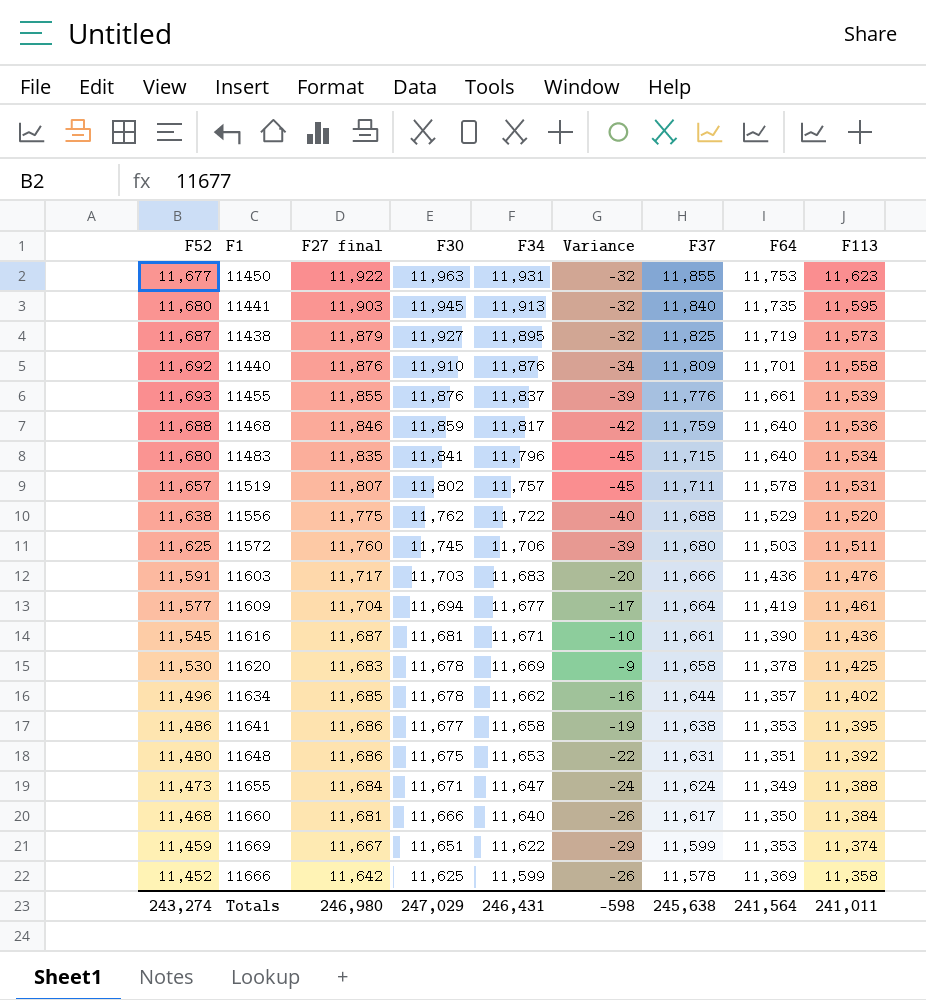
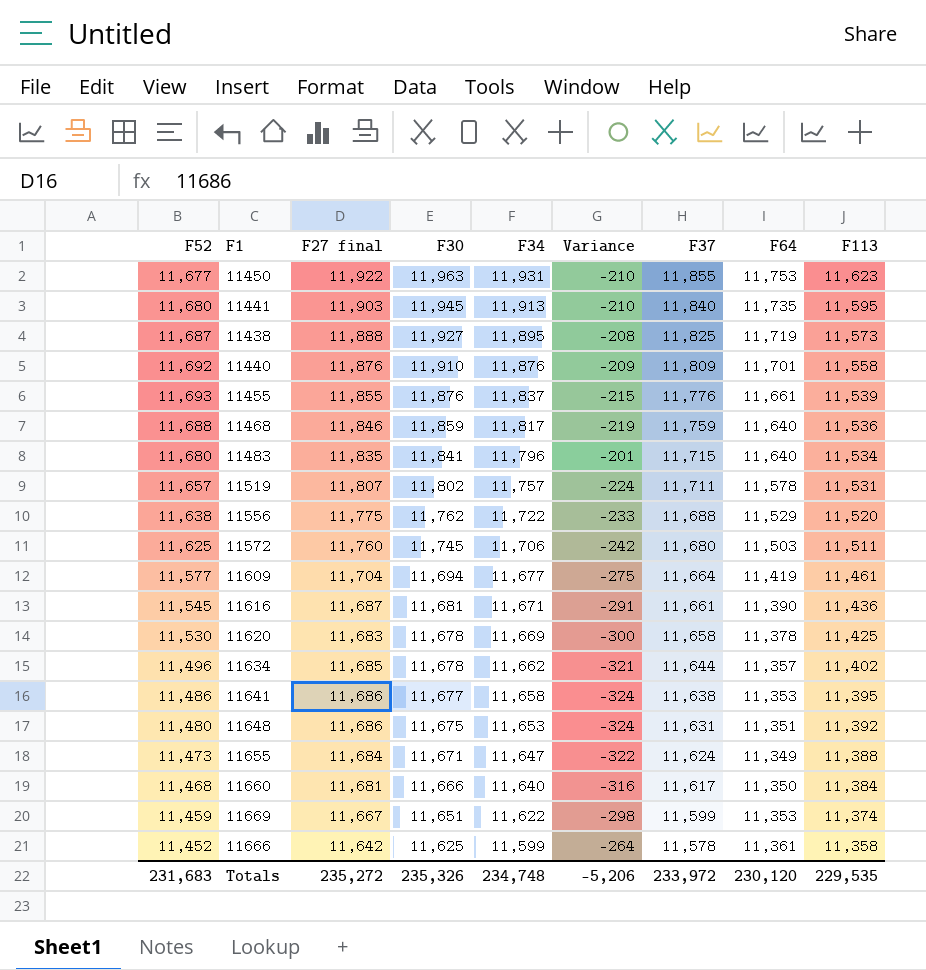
column Variance | formula: [F34] - [F30] -> [F64] - [F30]
row 11603: 11,591 | 11,717 | 11,703 | 11,683 | -20 | 11,666 | 11,436 | 11,476 -> none
11438 | F27 final: 11,879 -> 11,888
11666 | F64: 11,369 -> 11,361
Totals | F52: 243,274 -> 231,683
Totals | F27 final: 246,980 -> 235,272
Totals | F30: 247,029 -> 235,326
Totals | F34: 246,431 -> 234,748
Totals | Variance: -598 -> -5,206
Totals | F37: 245,638 -> 233,972
Totals | F64: 241,564 -> 230,120
Totals | F113: 241,011 -> 229,535

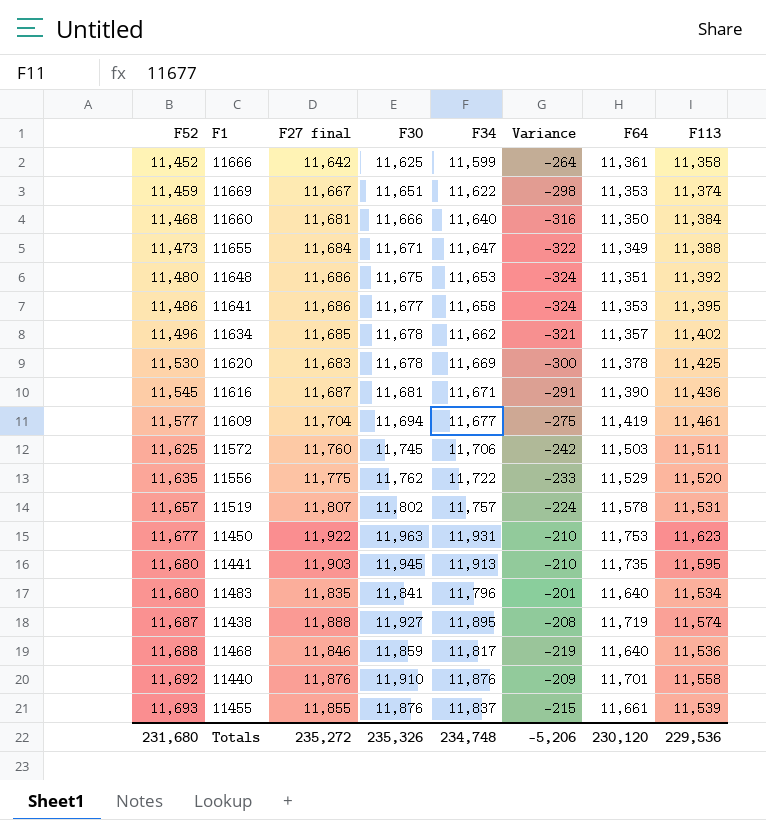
row order: F30 descending -> F52 ascending
column F37 | position: 7 -> none
11556 | F52: 11,638 -> 11,635
11438 | F113: 11,573 -> 11,574
Totals | F52: 231,683 -> 231,680
Totals | F113: 229,535 -> 229,536

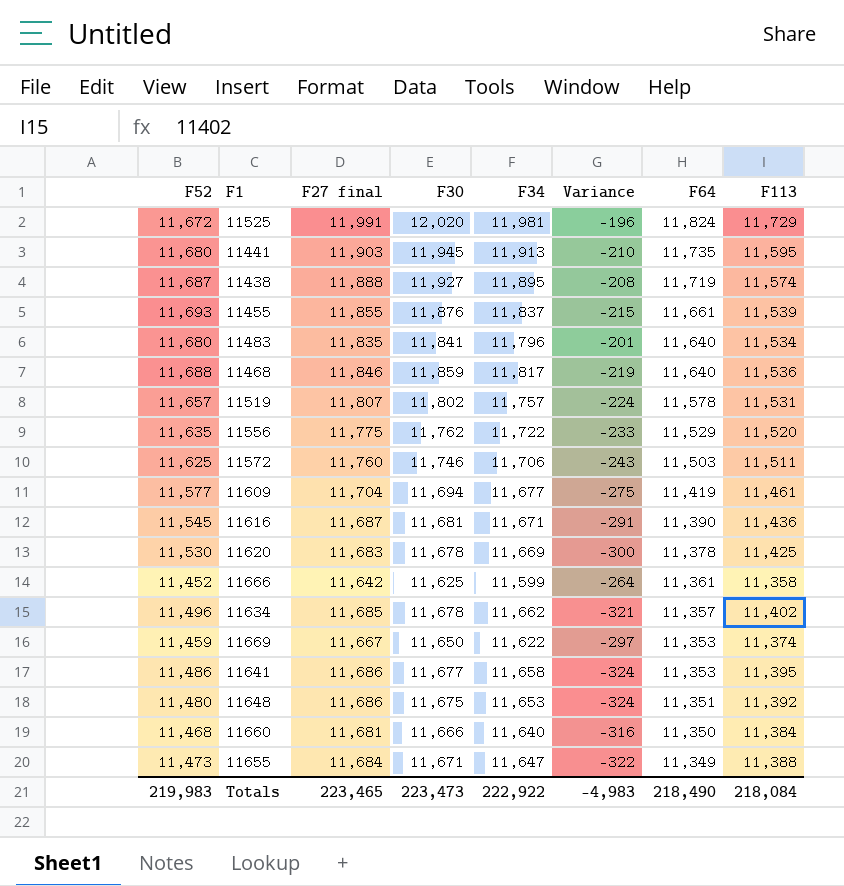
row order: F52 ascending -> F64 descending
row 11450: 11,677 | 11,922 | 11,963 | 11,931 | -210 | 11,753 | 11,623 -> none
row 11440: 11,692 | 11,876 | 11,910 | 11,876 | -209 | 11,701 | 11,558 -> none
row 11525: none -> 11,672 | 11,991 | 12,020 | 11,981 | -196 | 11,824 | 11,729
11572 | F30: 11,745 -> 11,746
11572 | Variance: -242 -> -243
11669 | F30: 11,651 -> 11,650
11669 | Variance: -298 -> -297
Totals | F52: 231,680 -> 219,983
Totals | F27 final: 235,272 -> 223,465
Totals | F30: 235,326 -> 223,473
Totals | F34: 234,748 -> 222,922
Totals | Variance: -5,206 -> -4,983
Totals | F64: 230,120 -> 218,490
Totals | F113: 229,536 -> 218,084

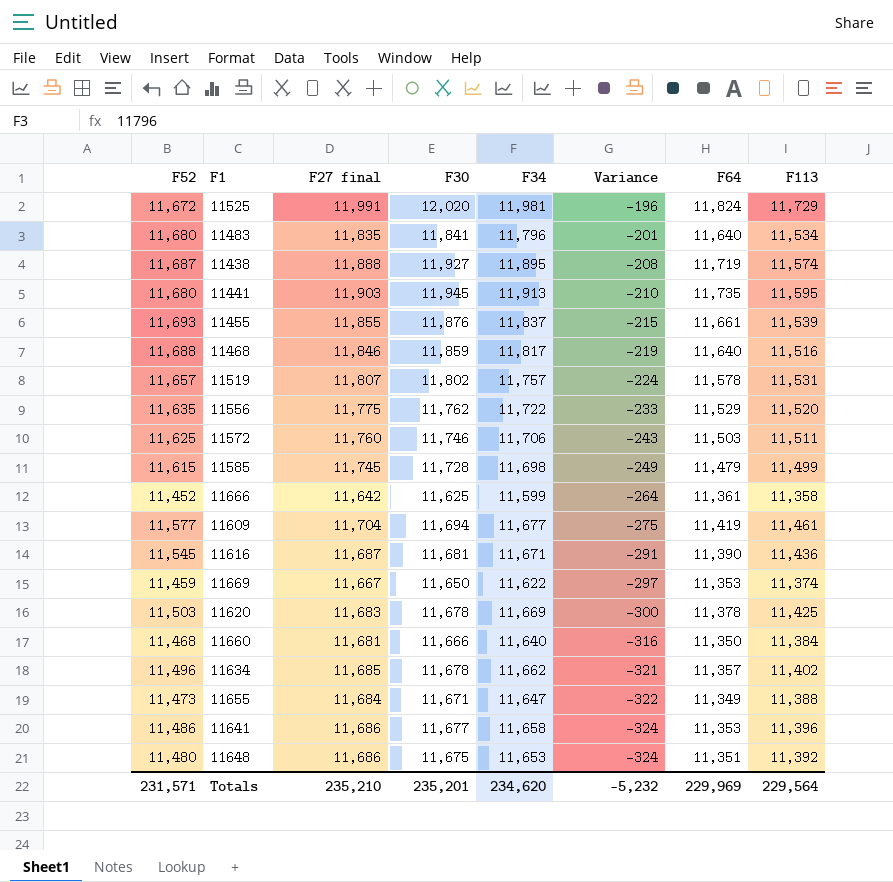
row order: F64 descending -> Variance descending
11468 | F113: 11,536 -> 11,516
row 11585: none -> 11,615 | 11,745 | 11,728 | 11,698 | -249 | 11,479 | 11,499
11620 | F52: 11,530 -> 11,503
11641 | F113: 11,395 -> 11,396
Totals | F52: 219,983 -> 231,571
Totals | F27 final: 223,465 -> 235,210
Totals | F30: 223,473 -> 235,201
Totals | F34: 222,922 -> 234,620
Totals | Variance: -4,983 -> -5,232
Totals | F64: 218,490 -> 229,969
Totals | F113: 218,084 -> 229,564

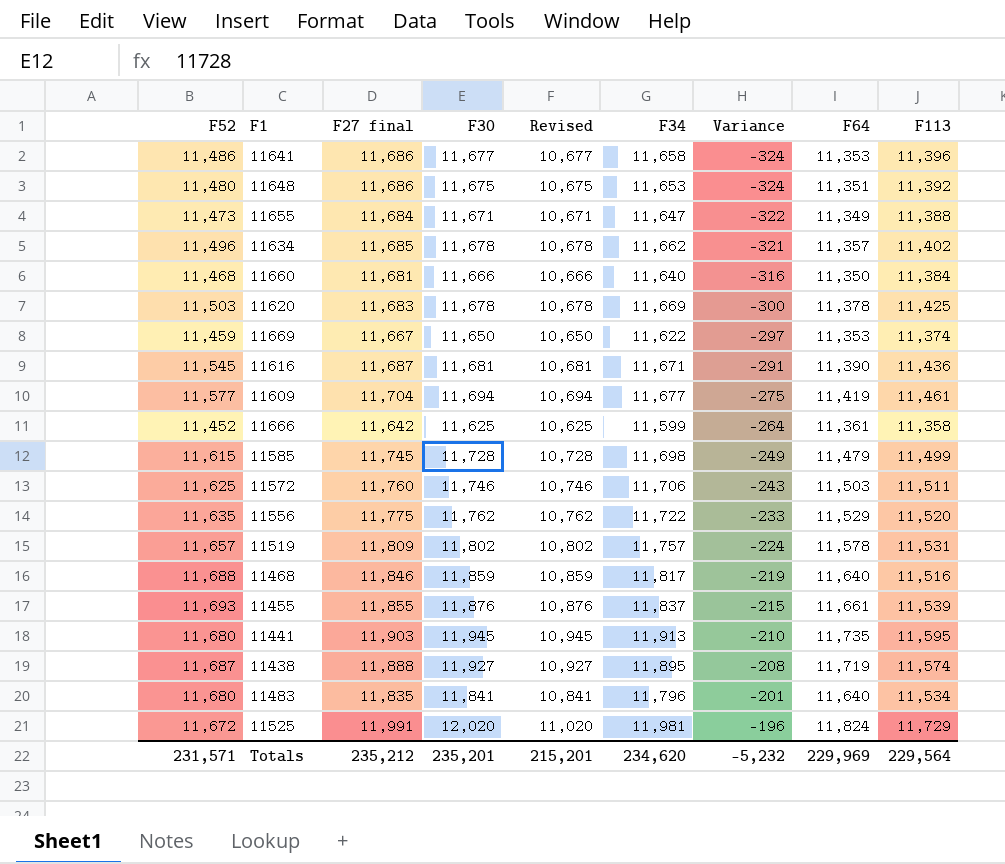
row order: Variance descending -> Variance ascending
column Revised | formula: none -> [F30] - 1000
11519 | F27 final: 11,807 -> 11,809
Totals | F27 final: 235,210 -> 235,212

